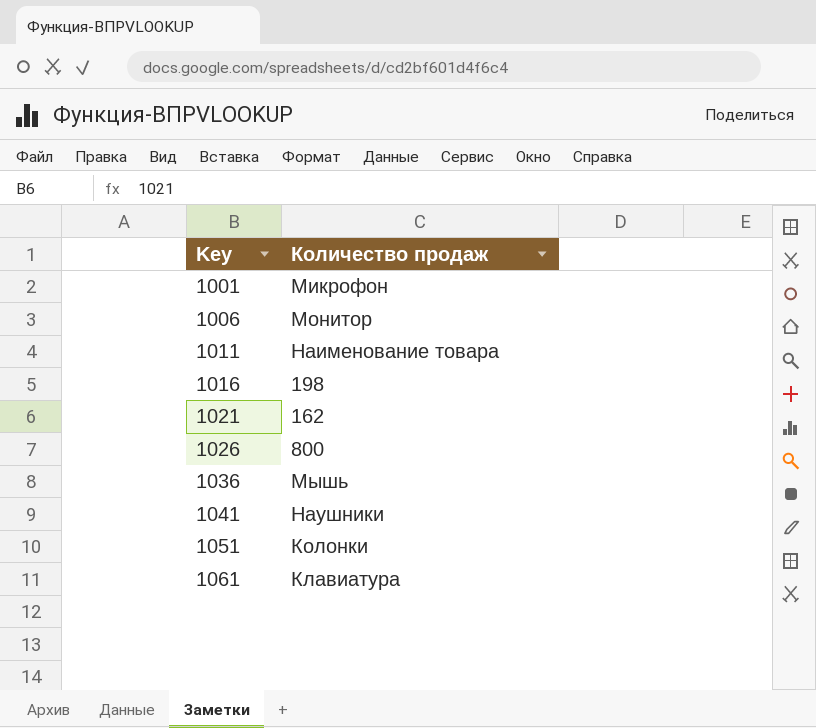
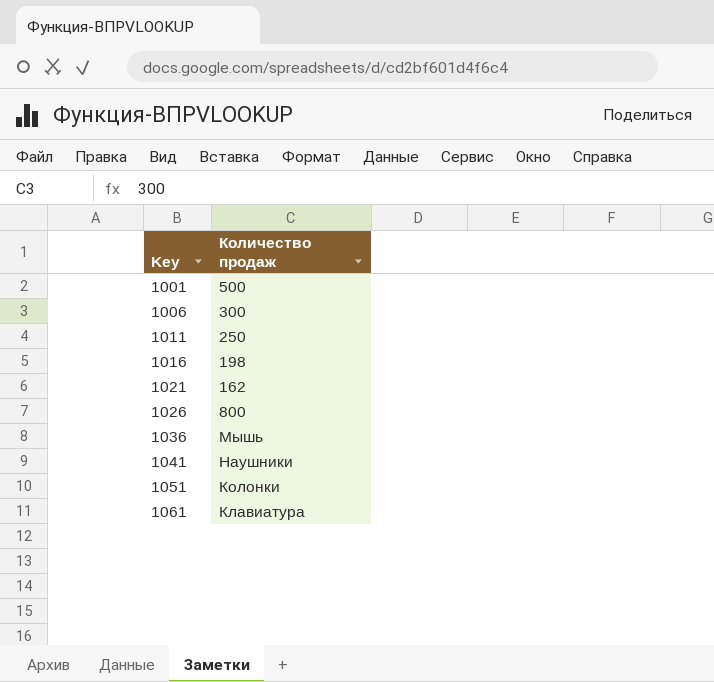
1001 | Количество продаж: Микрофон -> 500
1006 | Количество продаж: Монитор -> 300
1011 | Количество продаж: Наименование товара -> 250

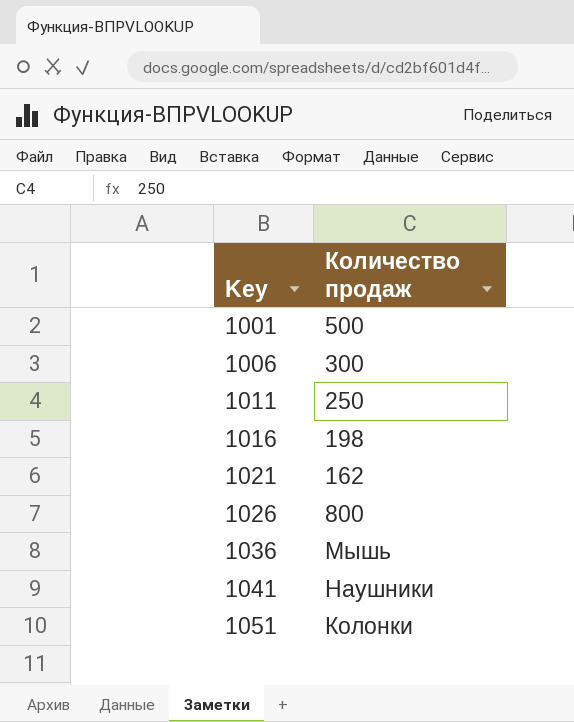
row 1061: Клавиатура -> none

